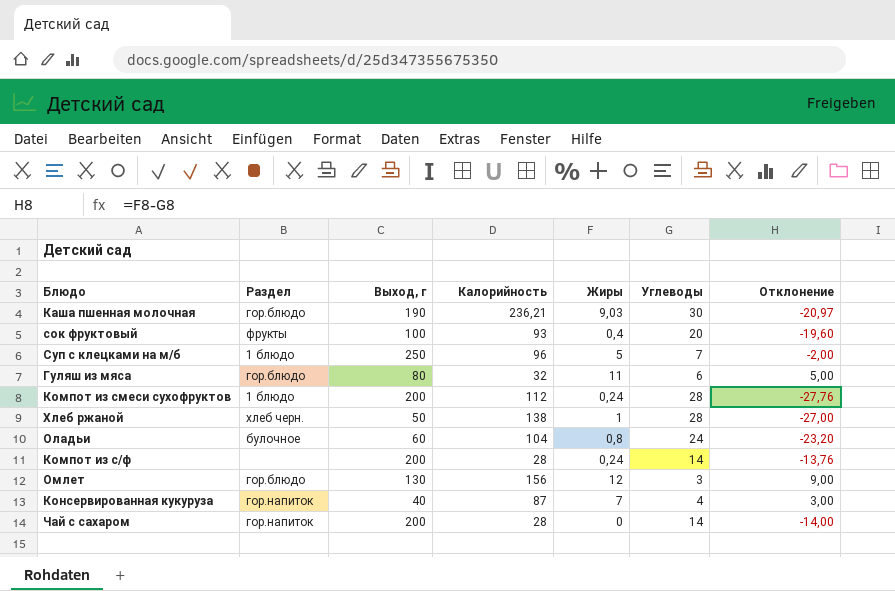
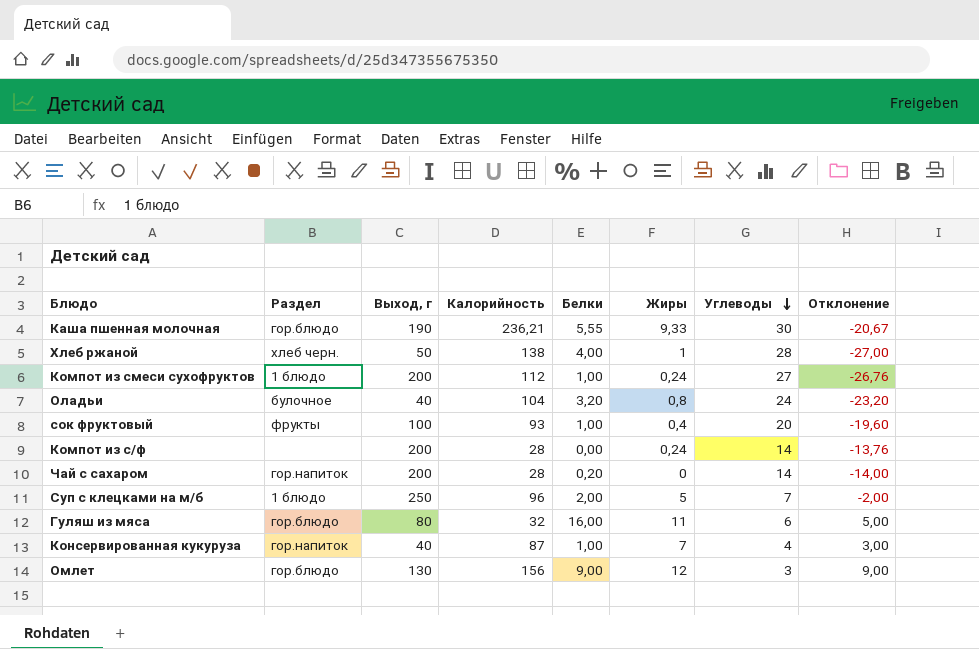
row order: none -> Углеводы descending
column Белки | position: none -> 5
Каша пшенная молочная | Жиры: 9,03 -> 9,33
Каша пшенная молочная | Отклонение: -20,97 -> -20,67
Компот из смеси сухофруктов | Углеводы: 28 -> 27
Компот из смеси сухофруктов | Отклонение: -27,76 -> -26,76
Оладьи | Выход, г: 60 -> 40

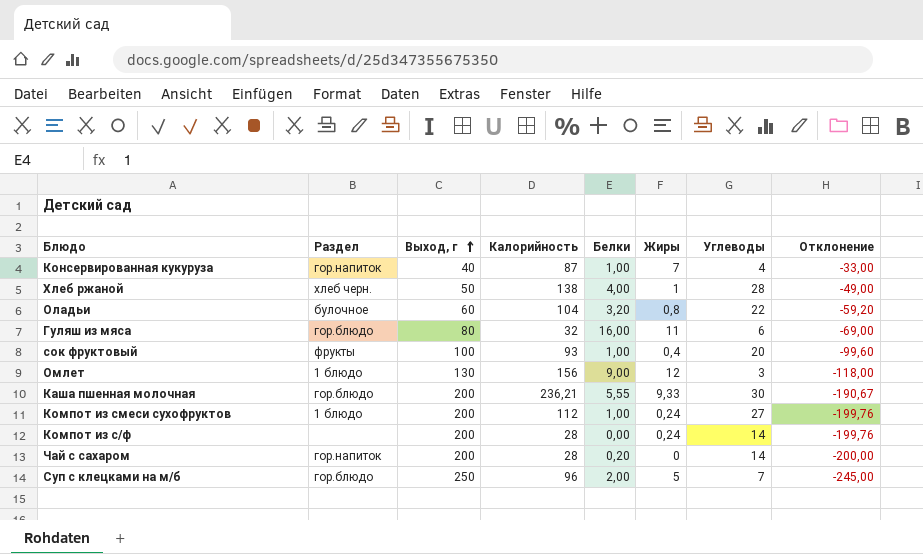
row order: Углеводы descending -> Выход, г ascending
column Отклонение | formula: [Жиры] - [Углеводы] -> [Жиры] - [Выход, г]
Оладьи | Выход, г: 40 -> 60
Оладьи | Углеводы: 24 -> 22
Омлет | Раздел: гор.блюдо -> 1 блюдо
Каша пшенная молочная | Выход, г: 190 -> 200
Суп с клецками на м/б | Раздел: 1 блюдо -> гор.блюдо

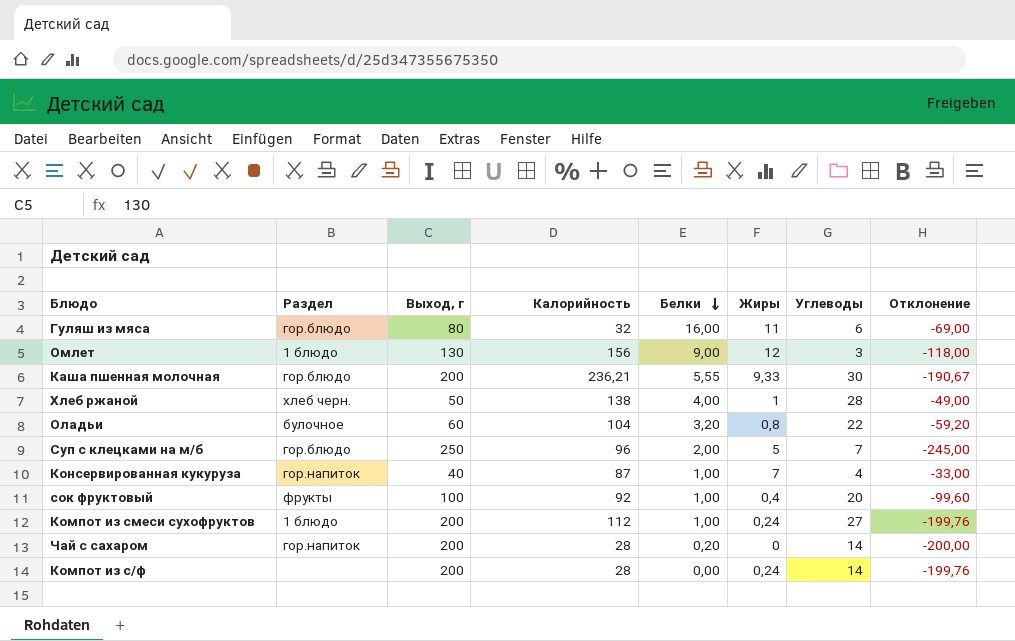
row order: Выход, г ascending -> Белки descending
сок фруктовый | Калорийность: 93 -> 92

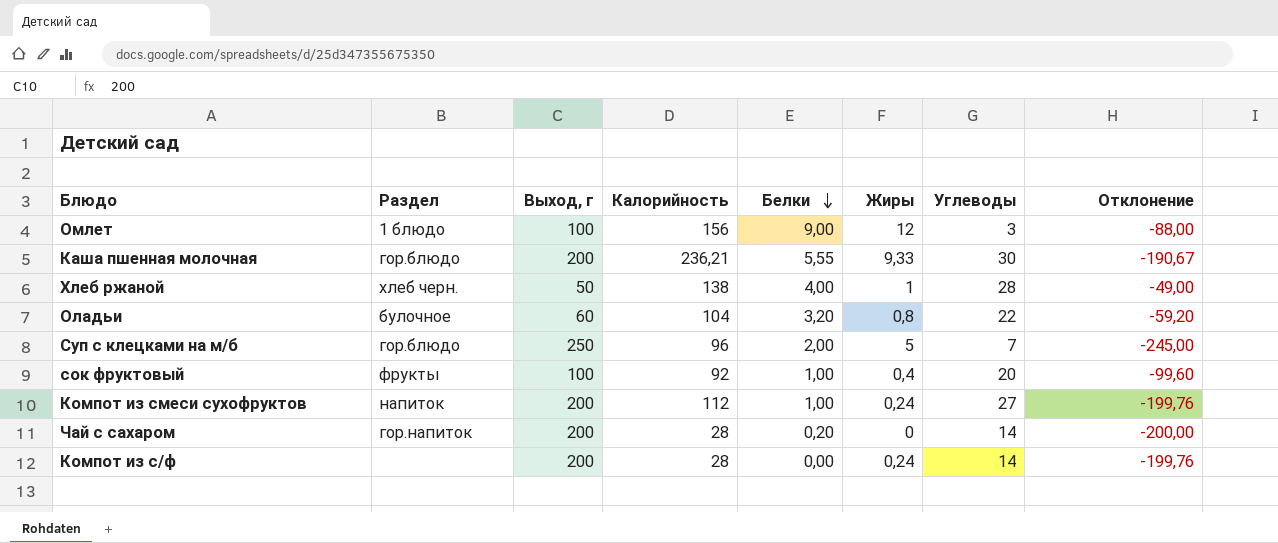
row Гуляш из мяса: гор.блюдо | 80 | 32 | 16,00 | 11 | 6 | -69,00 -> none
row Консервированная кукуруза: гор.напиток | 40 | 87 | 1,00 | 7 | 4 | -33,00 -> none
Омлет | Выход, г: 130 -> 100
Омлет | Отклонение: -118,00 -> -88,00
Компот из смеси сухофруктов | Раздел: 1 блюдо -> напиток

